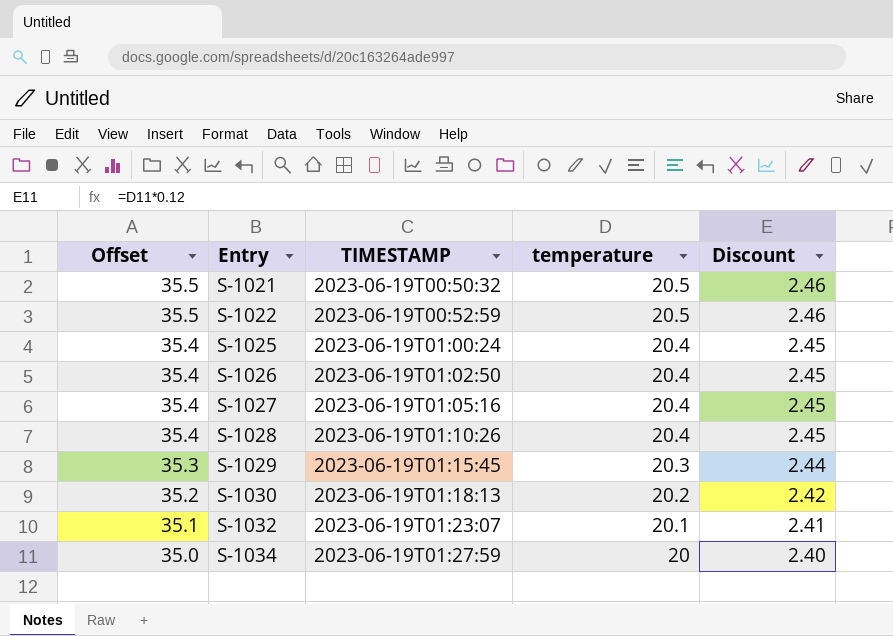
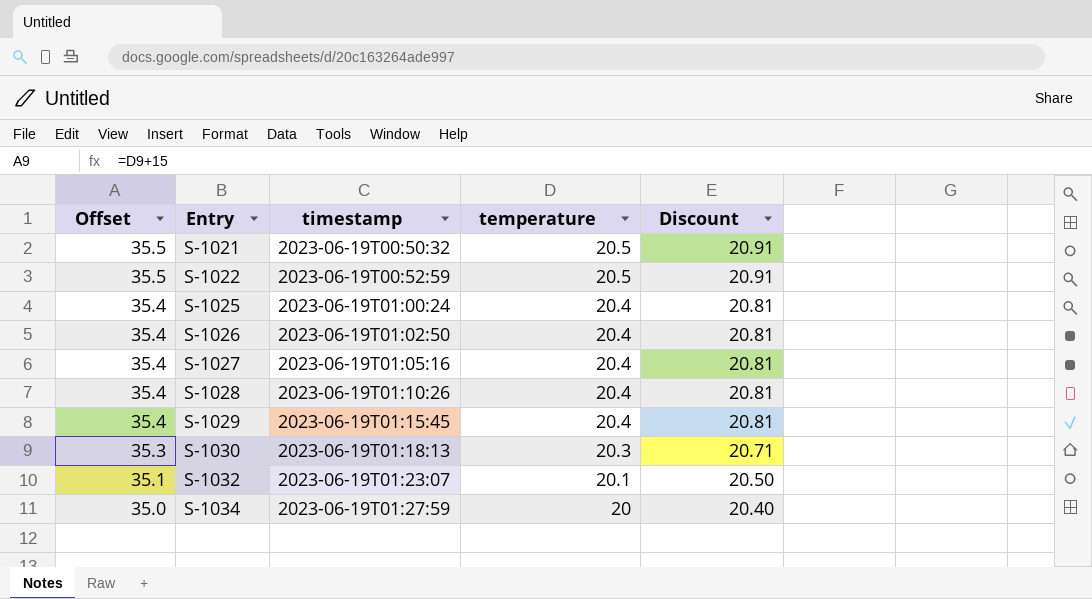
column name: TIMESTAMP -> timestamp
column Discount | formula: [temperature] * 0.12 -> [temperature] * 1.02
S-1029 | Offset: 35.3 -> 35.4
S-1029 | temperature: 20.3 -> 20.4
S-1030 | Offset: 35.2 -> 35.3
S-1030 | temperature: 20.2 -> 20.3

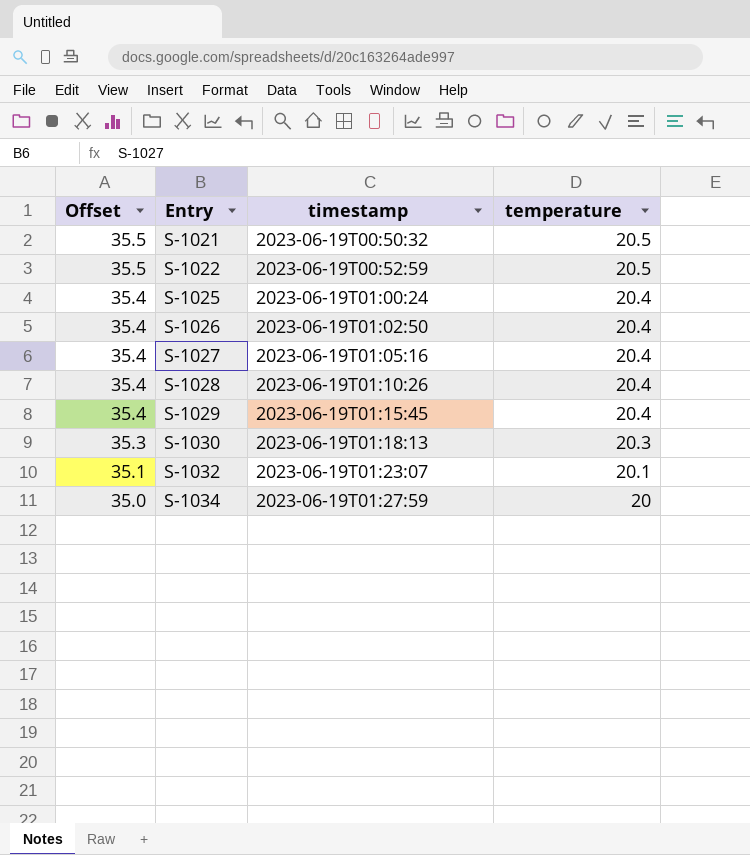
column Discount | formula: [temperature] * 1.02 -> none

